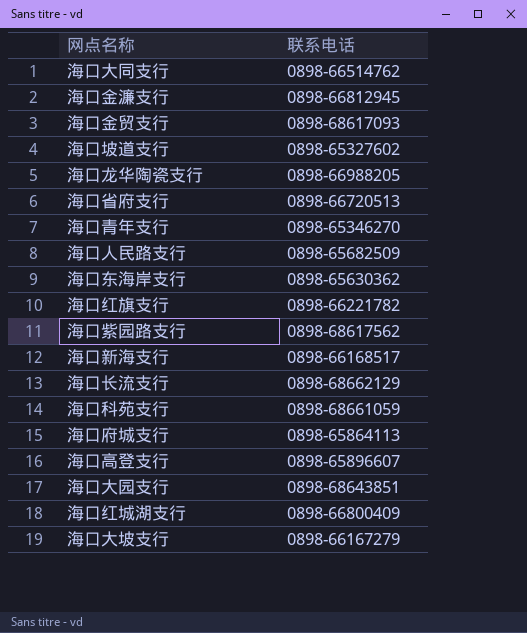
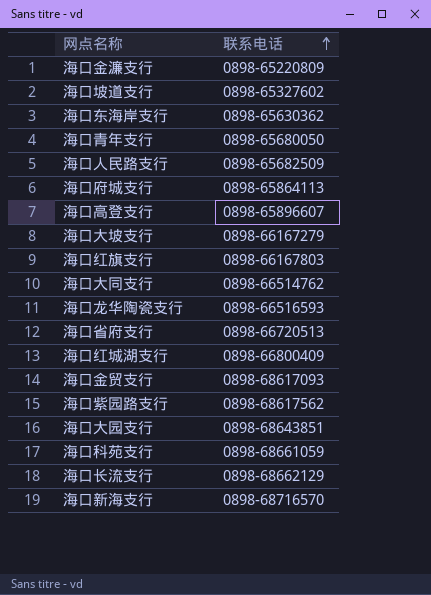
row order: none -> 联系电话 ascending
海口金濂支行 | 联系电话: 0898-66812945 -> 0898-65220809
海口青年支行 | 联系电话: 0898-65346270 -> 0898-65680050
海口红旗支行 | 联系电话: 0898-66221782 -> 0898-66167803
海口龙华陶瓷支行 | 联系电话: 0898-66988205 -> 0898-66516593
海口新海支行 | 联系电话: 0898-66168517 -> 0898-68716570

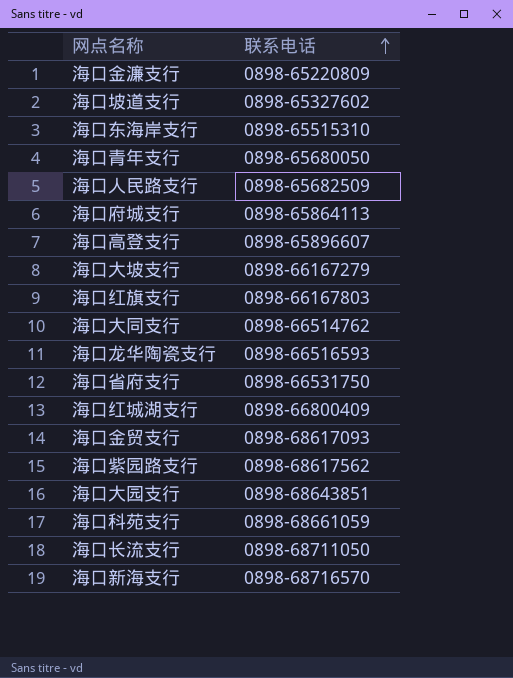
海口东海岸支行 | 联系电话: 0898-65630362 -> 0898-65515310
海口省府支行 | 联系电话: 0898-66720513 -> 0898-66531750
海口长流支行 | 联系电话: 0898-68662129 -> 0898-68711050

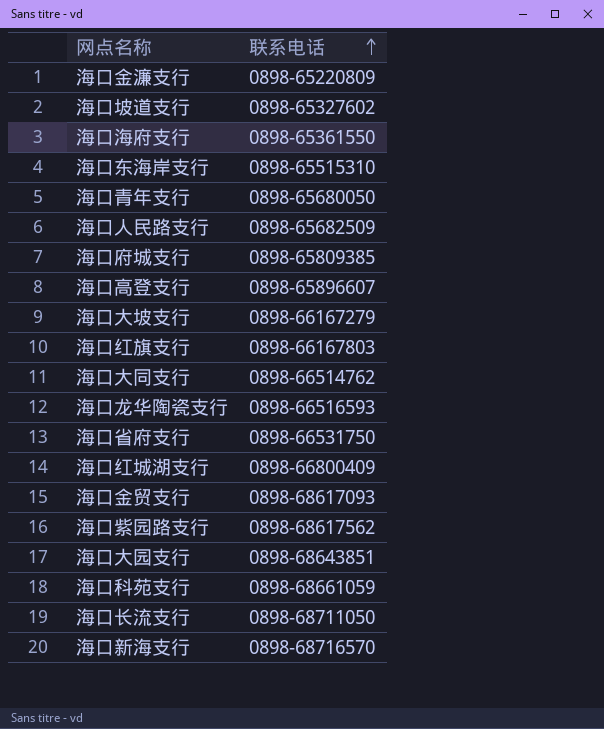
row 海口海府支行: none -> 0898-65361550
海口府城支行 | 联系电话: 0898-65864113 -> 0898-65809385

